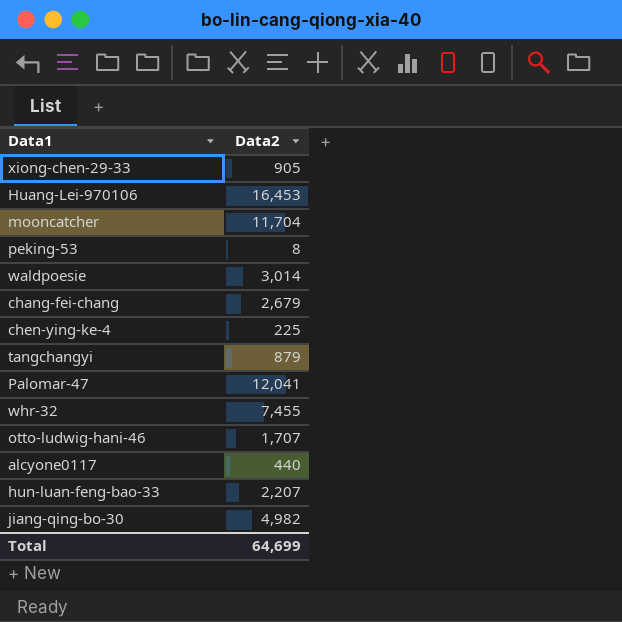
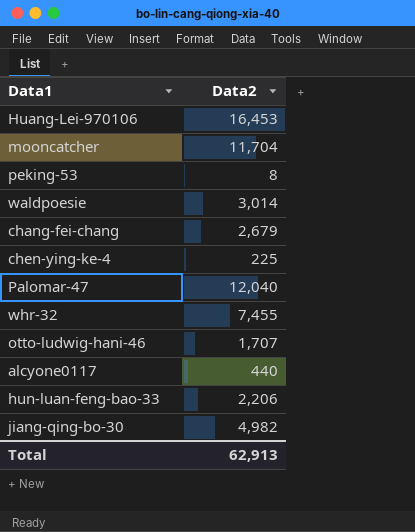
row xiong-chen-29-33: 905 -> none
row tangchangyi: 879 -> none
Palomar-47 | Data2: 12,041 -> 12,040
hun-luan-feng-bao-33 | Data2: 2,207 -> 2,206
Total | Data2: 64,699 -> 62,913

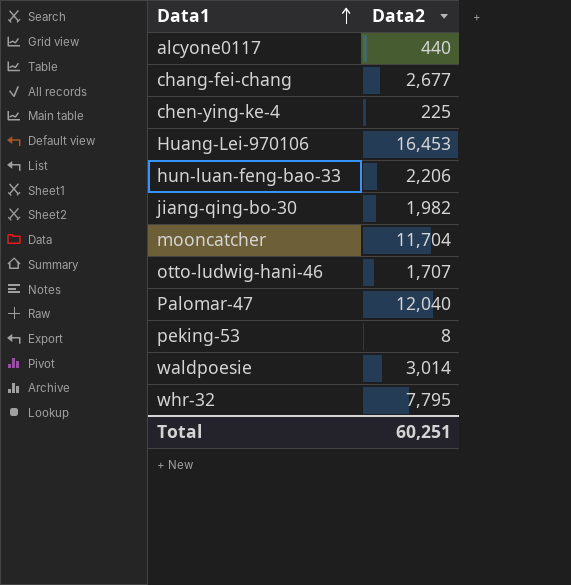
row order: none -> Data1 ascending
chang-fei-chang | Data2: 2,679 -> 2,677
jiang-qing-bo-30 | Data2: 4,982 -> 1,982
whr-32 | Data2: 7,455 -> 7,795
Total | Data2: 62,913 -> 60,251

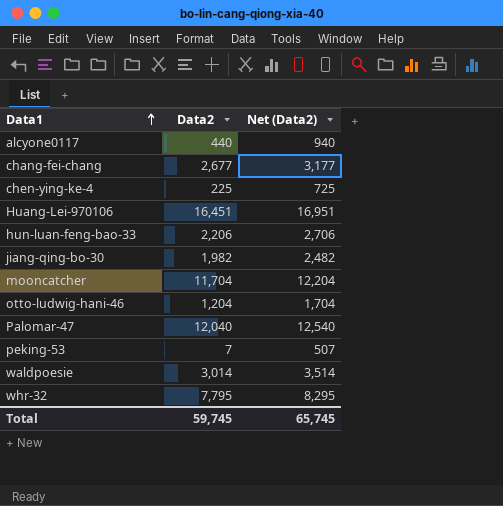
column Net (Data2) | formula: none -> [Data2] + 500
Huang-Lei-970106 | Data2: 16,453 -> 16,451
otto-ludwig-hani-46 | Data2: 1,707 -> 1,204
peking-53 | Data2: 8 -> 7
Total | Data2: 60,251 -> 59,745

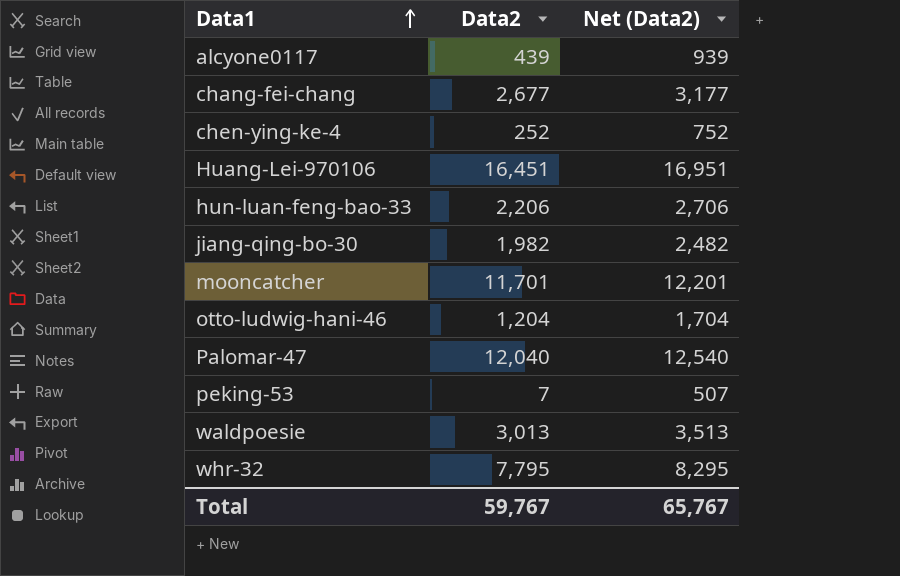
alcyone0117 | Data2: 440 -> 439
alcyone0117 | Net (Data2): 940 -> 939
chen-ying-ke-4 | Data2: 225 -> 252
chen-ying-ke-4 | Net (Data2): 725 -> 752
mooncatcher | Data2: 11,704 -> 11,701
mooncatcher | Net (Data2): 12,204 -> 12,201
waldpoesie | Data2: 3,014 -> 3,013
waldpoesie | Net (Data2): 3,514 -> 3,513
Total | Data2: 59,745 -> 59,767
Total | Net (Data2): 65,745 -> 65,767

